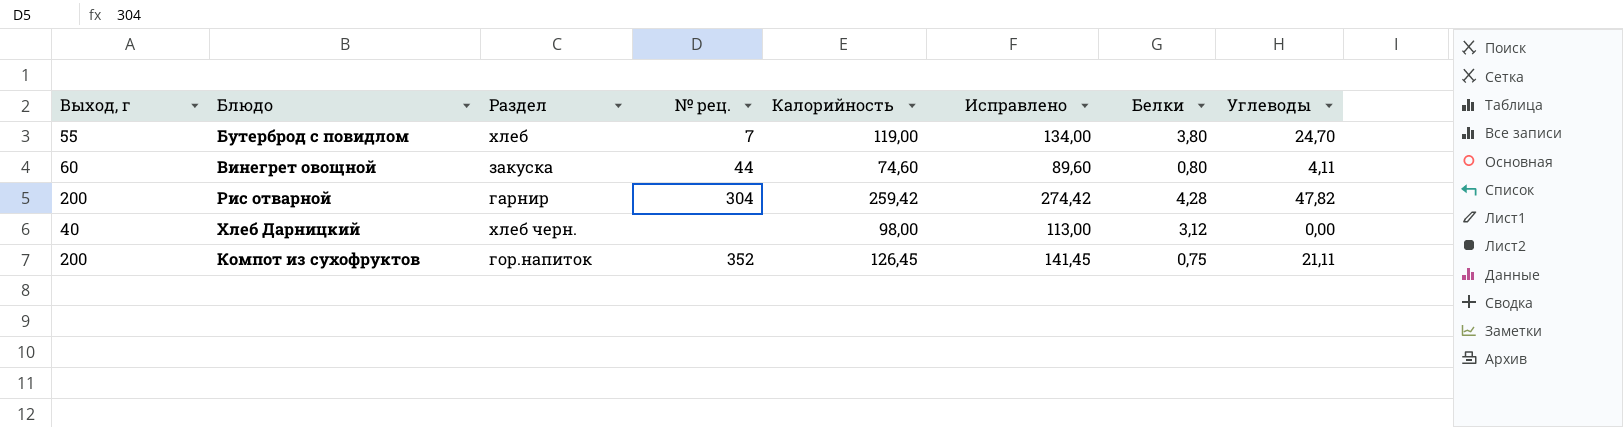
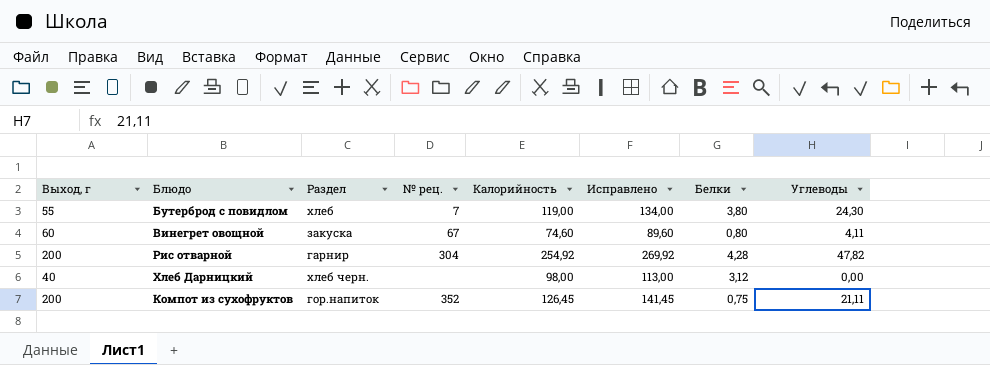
Бутерброд с повидлом | Углеводы: 24,70 -> 24,30
Винегрет овощной | № рец.: 44 -> 67
Рис отварной | Калорийность: 259,42 -> 254,92
Рис отварной | Исправлено: 274,42 -> 269,92

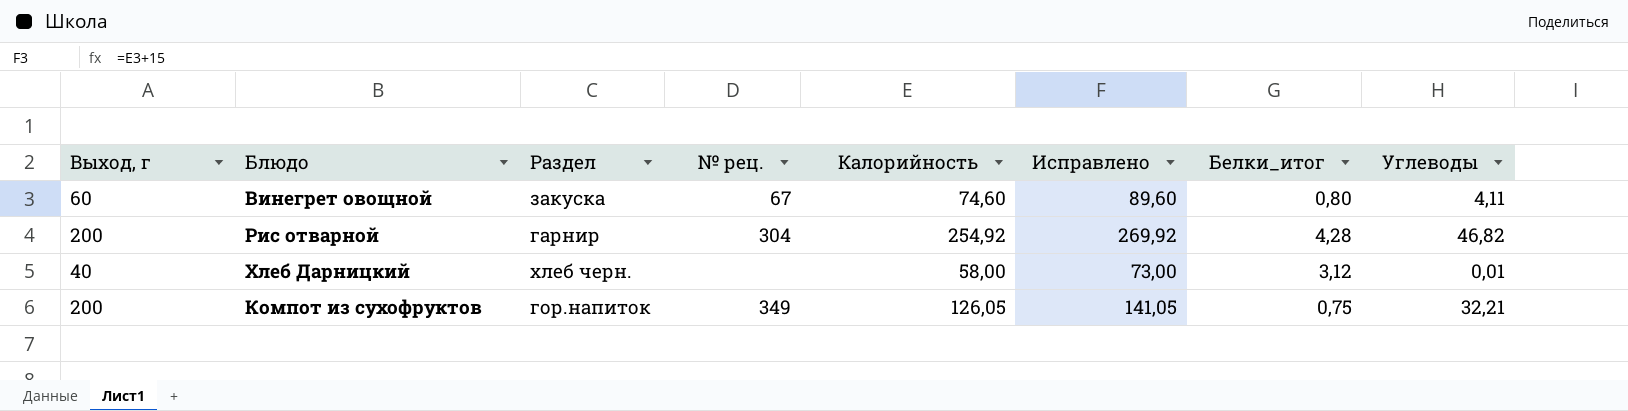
column name: Белки -> Белки_итог
row Бутерброд с повидлом: 55 | хлеб | 7 | 119,00 | 134,00 | 3,80 | 24,30 -> none
Рис отварной | Углеводы: 47,82 -> 46,82
Хлеб Дарницкий | Калорийность: 98,00 -> 58,00
Хлеб Дарницкий | Исправлено: 113,00 -> 73,00
Хлеб Дарницкий | Углеводы: 0,00 -> 0,01
Компот из сухофруктов | № рец.: 352 -> 349
Компот из сухофруктов | Калорийность: 126,45 -> 126,05
Компот из сухофруктов | Исправлено: 141,45 -> 141,05
Компот из сухофруктов | Углеводы: 21,11 -> 32,21

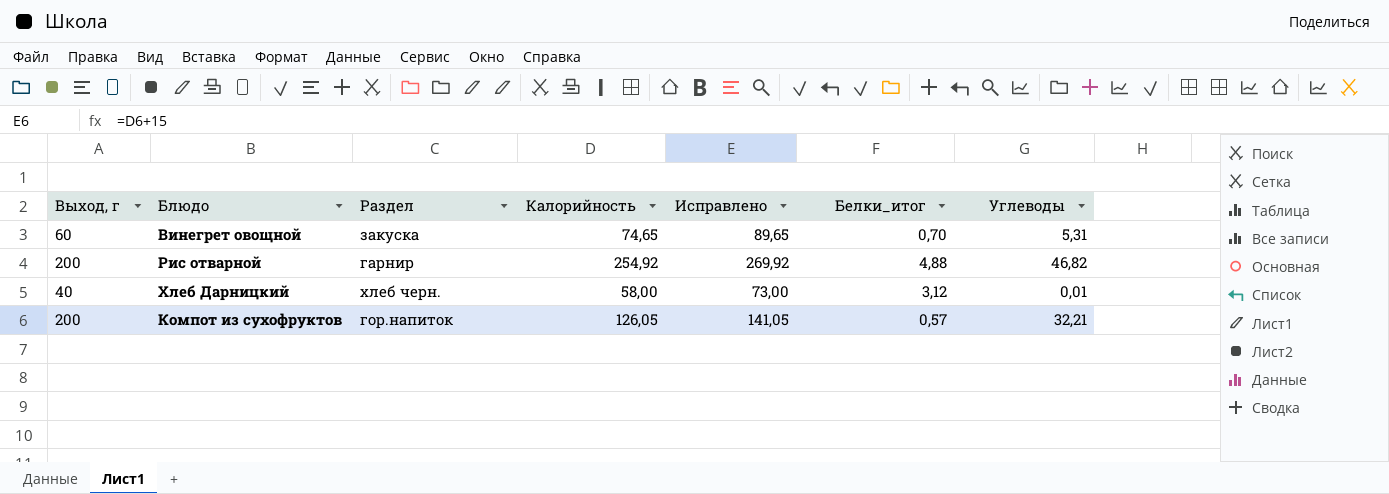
column № рец. | position: 4 -> none
Винегрет овощной | Калорийность: 74,60 -> 74,65
Винегрет овощной | Исправлено: 89,60 -> 89,65
Винегрет овощной | Белки_итог: 0,80 -> 0,70
Винегрет овощной | Углеводы: 4,11 -> 5,31
Рис отварной | Белки_итог: 4,28 -> 4,88
Компот из сухофруктов | Белки_итог: 0,75 -> 0,57

